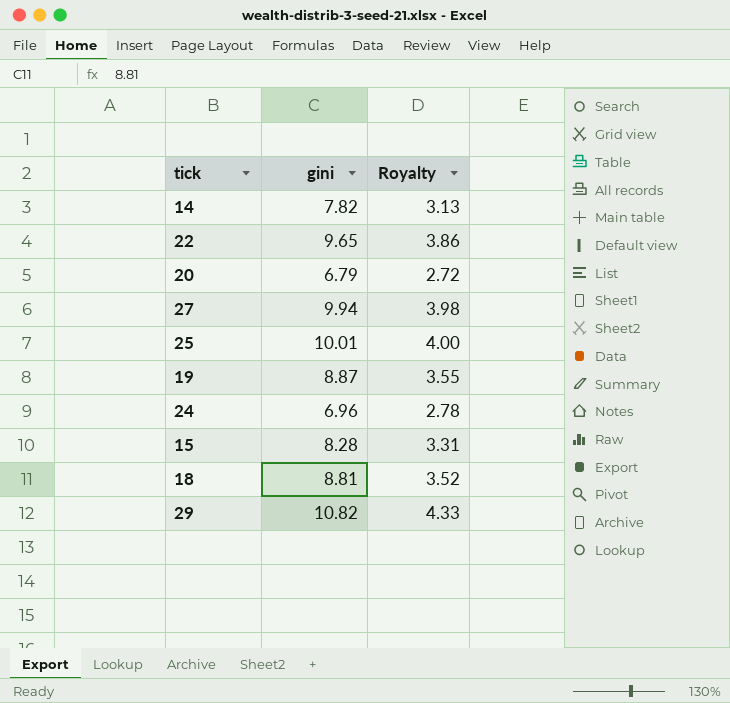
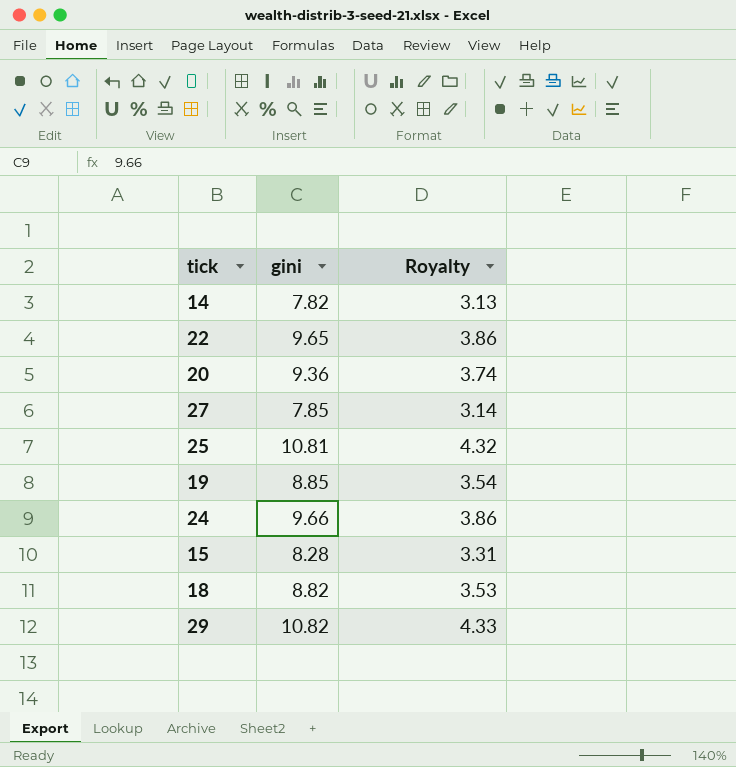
20 | gini: 6.79 -> 9.36
20 | Royalty: 2.72 -> 3.74
27 | gini: 9.94 -> 7.85
27 | Royalty: 3.98 -> 3.14
25 | gini: 10.01 -> 10.81
25 | Royalty: 4.00 -> 4.32
19 | gini: 8.87 -> 8.85
19 | Royalty: 3.55 -> 3.54
24 | gini: 6.96 -> 9.66
24 | Royalty: 2.78 -> 3.86
18 | gini: 8.81 -> 8.82
18 | Royalty: 3.52 -> 3.53

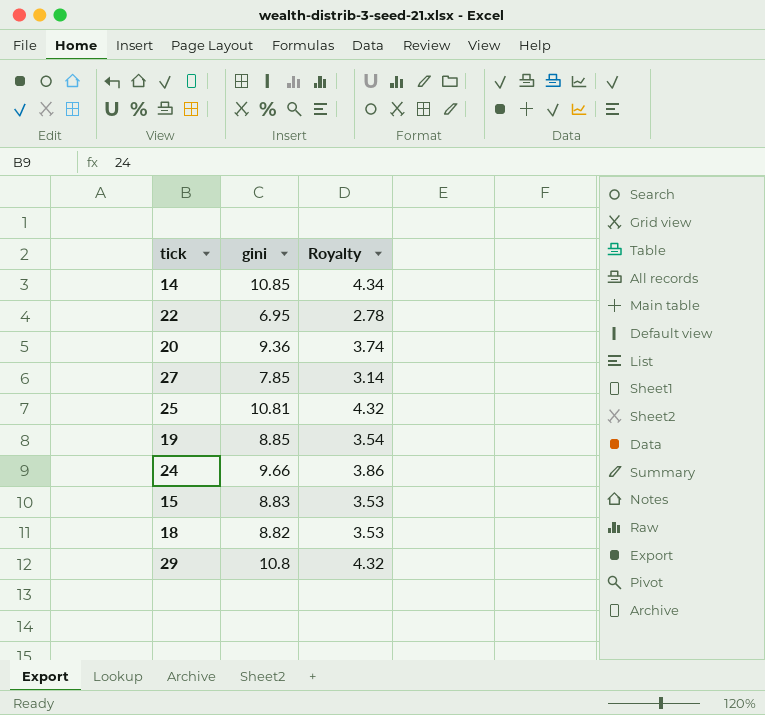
14 | gini: 7.82 -> 10.85
14 | Royalty: 3.13 -> 4.34
22 | gini: 9.65 -> 6.95
22 | Royalty: 3.86 -> 2.78
15 | gini: 8.28 -> 8.83
15 | Royalty: 3.31 -> 3.53
29 | gini: 10.82 -> 10.8
29 | Royalty: 4.33 -> 4.32

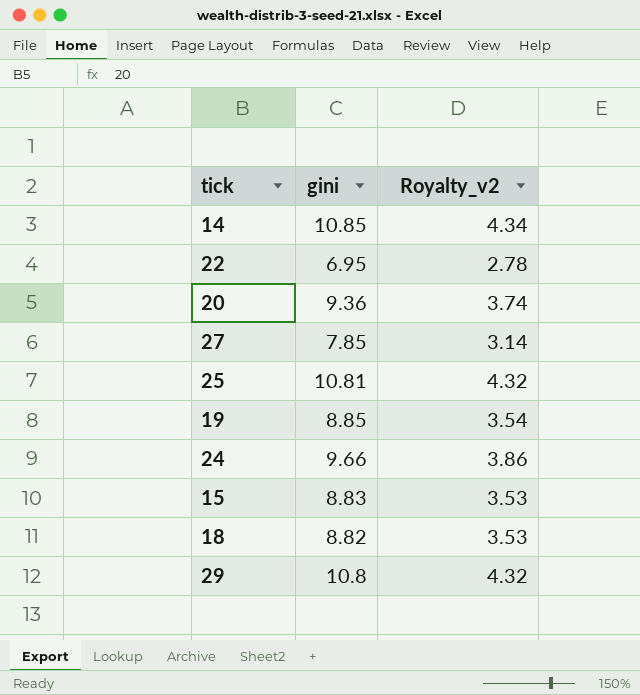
column name: Royalty -> Royalty_v2

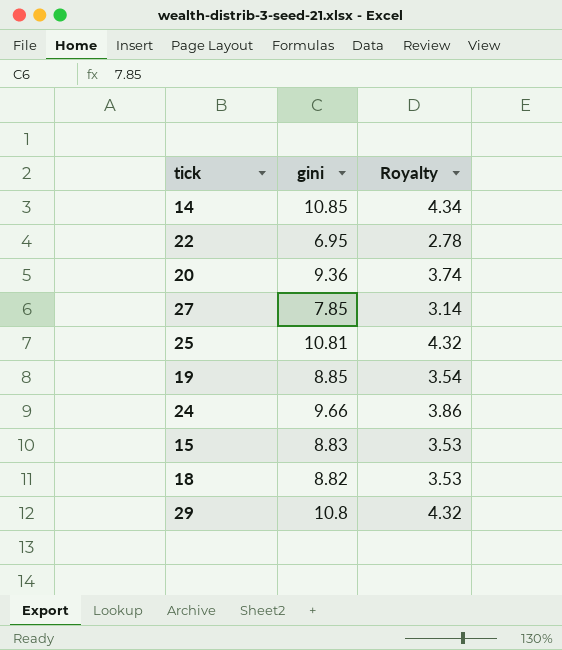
column name: Royalty_v2 -> Royalty

